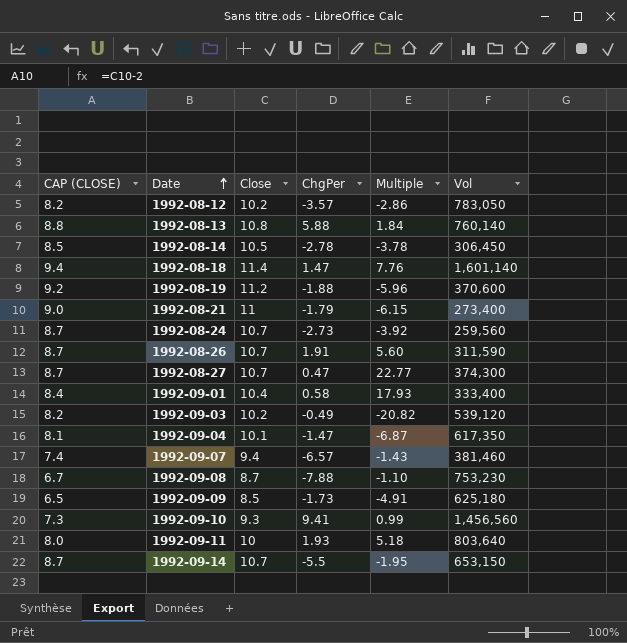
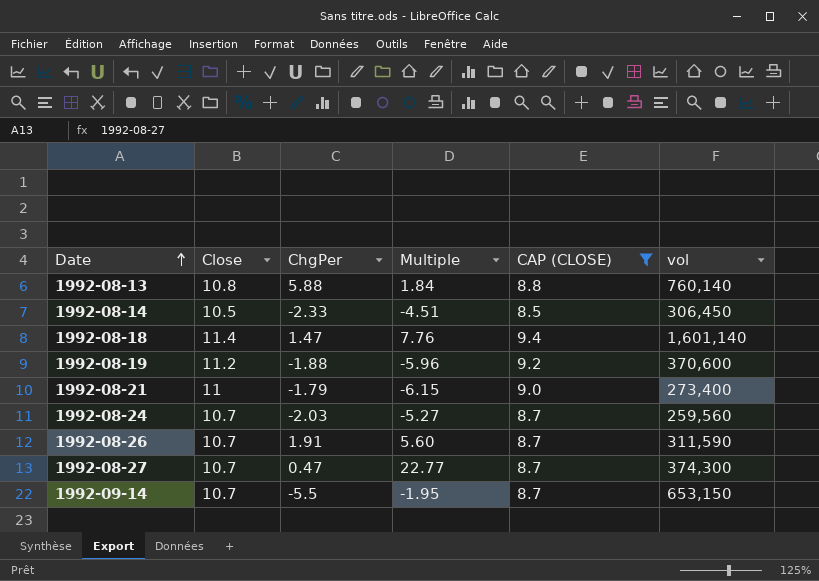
filter: none -> CAP (CLOSE) >= 8.5
column CAP (CLOSE) | position: 1 -> 5
column name: Vol -> vol
1992-08-14 | ChgPer: -2.78 -> -2.33
1992-08-14 | Multiple: -3.78 -> -4.51
1992-08-24 | ChgPer: -2.73 -> -2.03
1992-08-24 | Multiple: -3.92 -> -5.27

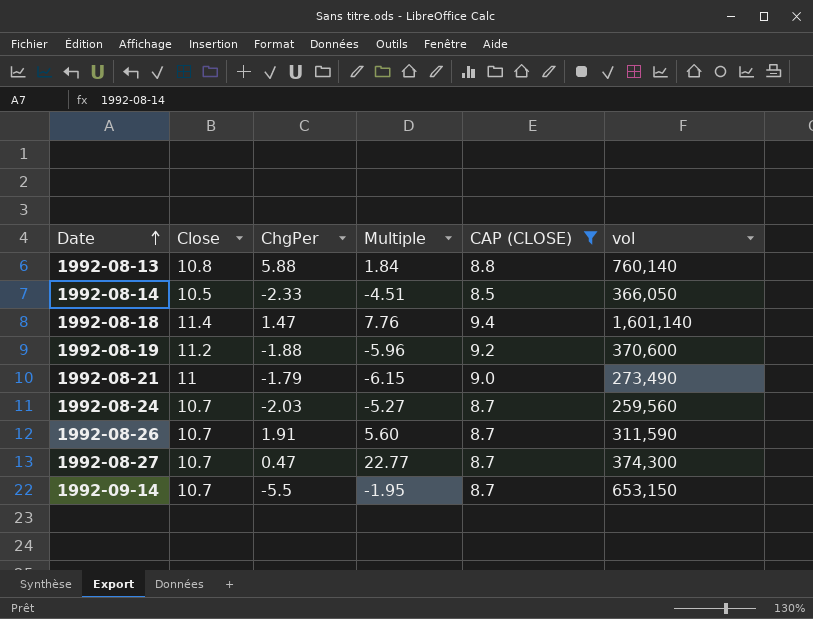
1992-08-14 | vol: 306,450 -> 366,050
1992-08-21 | vol: 273,400 -> 273,490

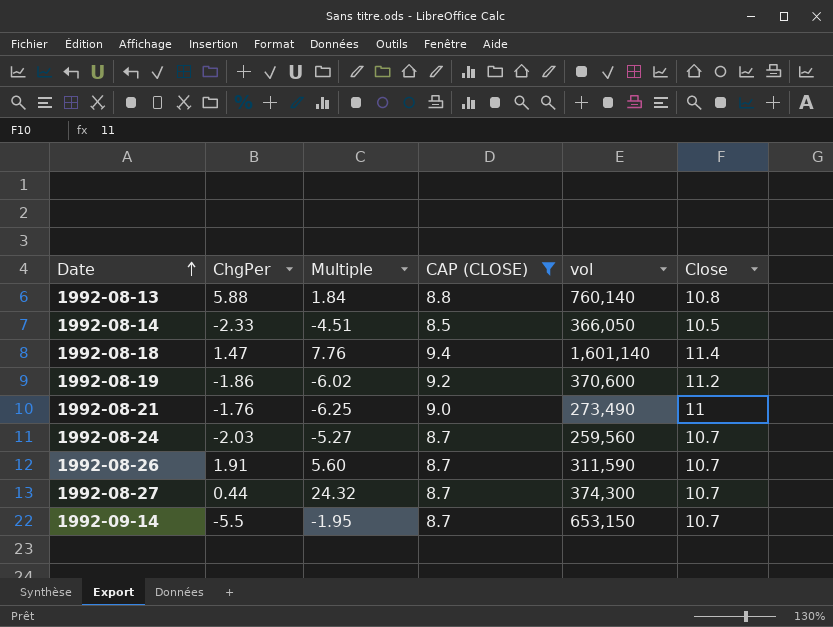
column Close | position: 2 -> 6
1992-08-19 | ChgPer: -1.88 -> -1.86
1992-08-19 | Multiple: -5.96 -> -6.02
1992-08-21 | ChgPer: -1.79 -> -1.76
1992-08-21 | Multiple: -6.15 -> -6.25
1992-08-27 | ChgPer: 0.47 -> 0.44
1992-08-27 | Multiple: 22.77 -> 24.32

